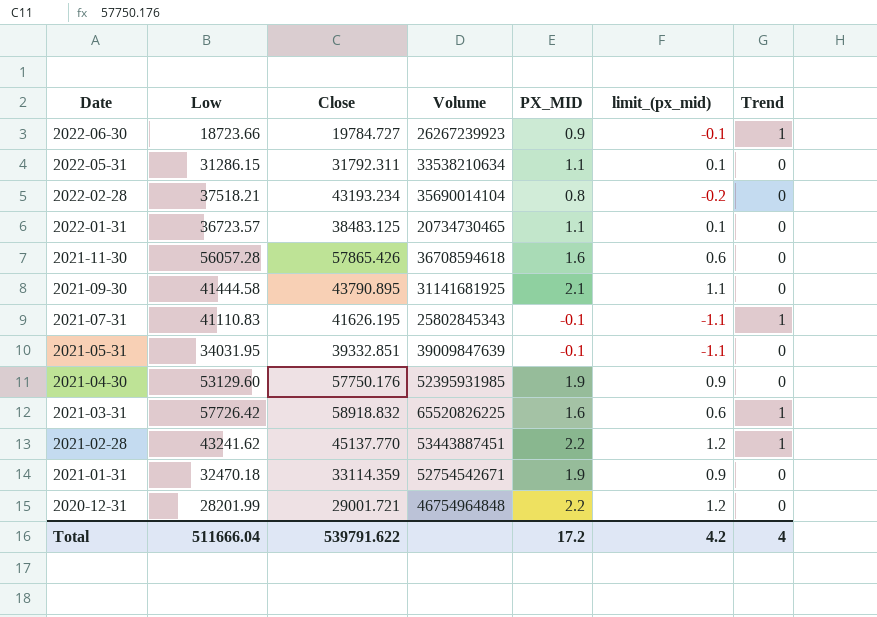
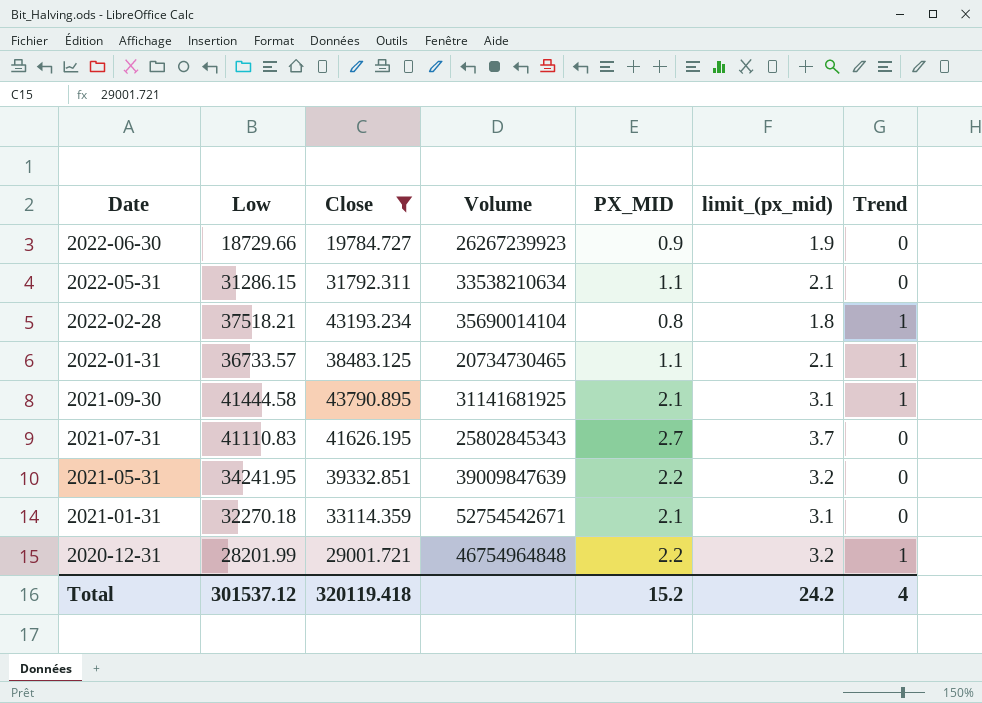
filter: none -> Close <= 43790.895
column limit_(px_mid) | formula: [PX_MID] - 1 -> [PX_MID] + 1
2022-06-30 | Low: 18723.66 -> 18729.66
2022-06-30 | Trend: 1 -> 0
2022-02-28 | Trend: 0 -> 1
2022-01-31 | Low: 36723.57 -> 36733.57
2022-01-31 | Trend: 0 -> 1
2021-09-30 | Trend: 0 -> 1
2021-07-31 | PX_MID: -0.1 -> 2.7
2021-07-31 | Trend: 1 -> 0
2021-05-31 | Low: 34031.95 -> 34241.95
2021-05-31 | PX_MID: -0.1 -> 2.2
2021-01-31 | Low: 32470.18 -> 32270.18
2021-01-31 | PX_MID: 1.9 -> 2.1
2020-12-31 | Trend: 0 -> 1
Total | Low: 511666.04 -> 301537.12
Total | Close: 539791.622 -> 320119.418
Total | PX_MID: 17.2 -> 15.2
Total | limit_(px_mid): 4.2 -> 24.2

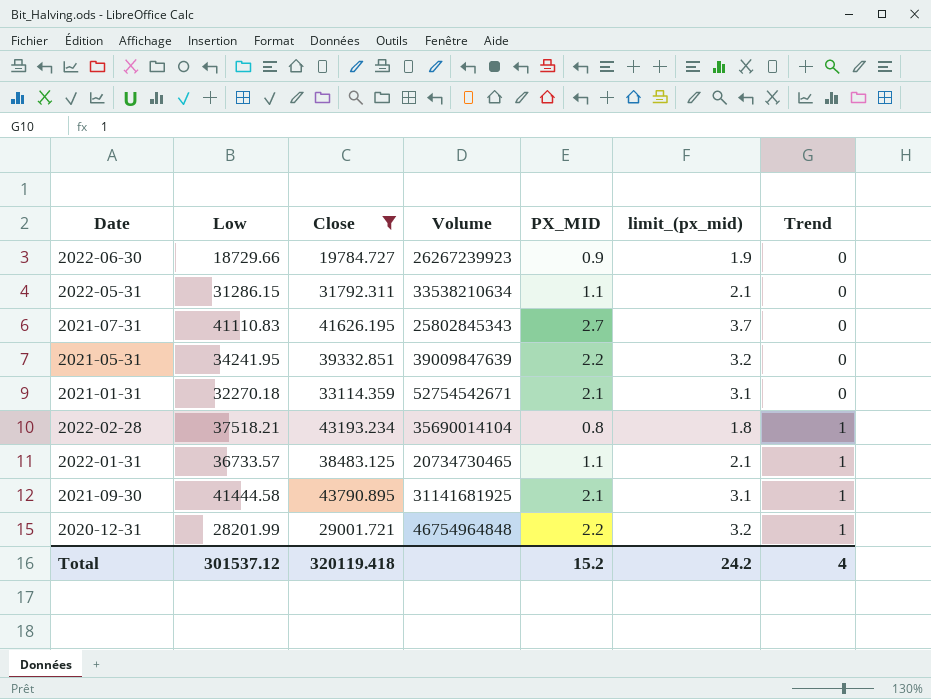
row order: Date descending -> Trend ascending

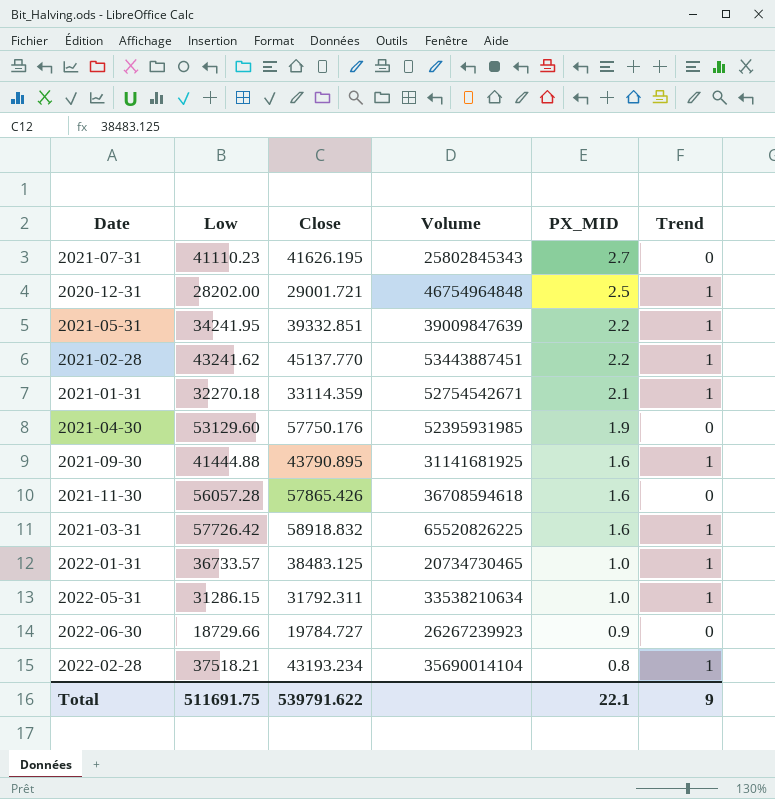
filter: Close <= 43790.895 -> none
row order: Trend ascending -> PX_MID descending
column limit_(px_mid) | formula: [PX_MID] + 1 -> none
2021-07-31 | Low: 41110.83 -> 41110.23
2020-12-31 | Low: 28201.99 -> 28202.00
2020-12-31 | PX_MID: 2.2 -> 2.5
2021-05-31 | Trend: 0 -> 1
2021-01-31 | Trend: 0 -> 1
2021-09-30 | Low: 41444.58 -> 41444.88
2021-09-30 | PX_MID: 2.1 -> 1.6
2022-01-31 | PX_MID: 1.1 -> 1.0
2022-05-31 | PX_MID: 1.1 -> 1.0
2022-05-31 | Trend: 0 -> 1
Total | Low: 301537.12 -> 511691.75
Total | Close: 320119.418 -> 539791.622
Total | PX_MID: 15.2 -> 22.1
Total | Trend: 4 -> 9

